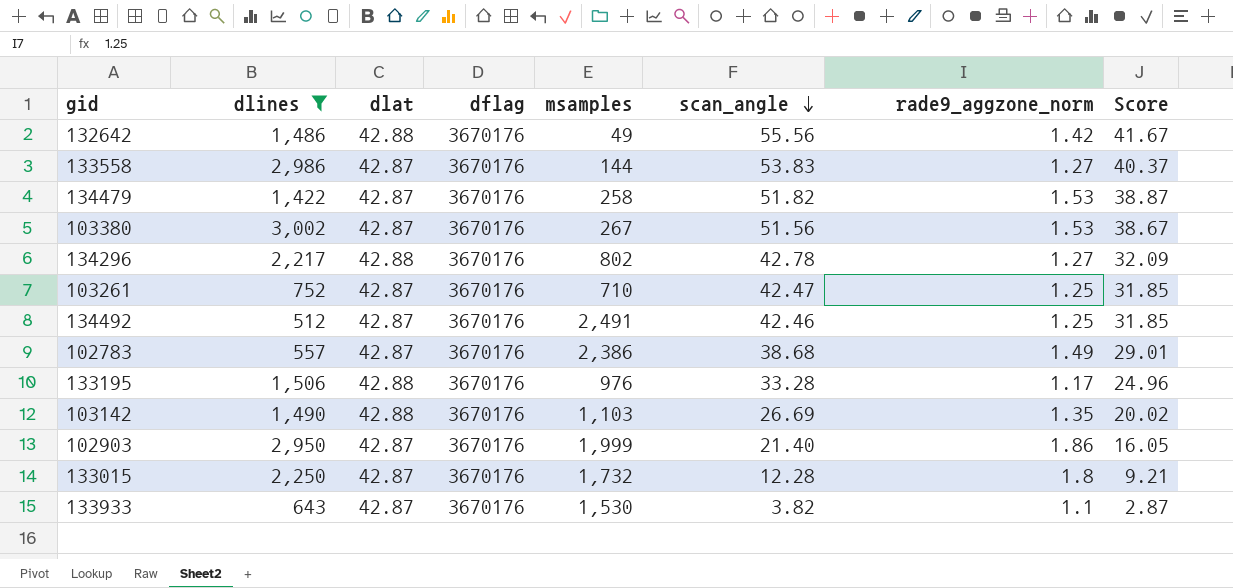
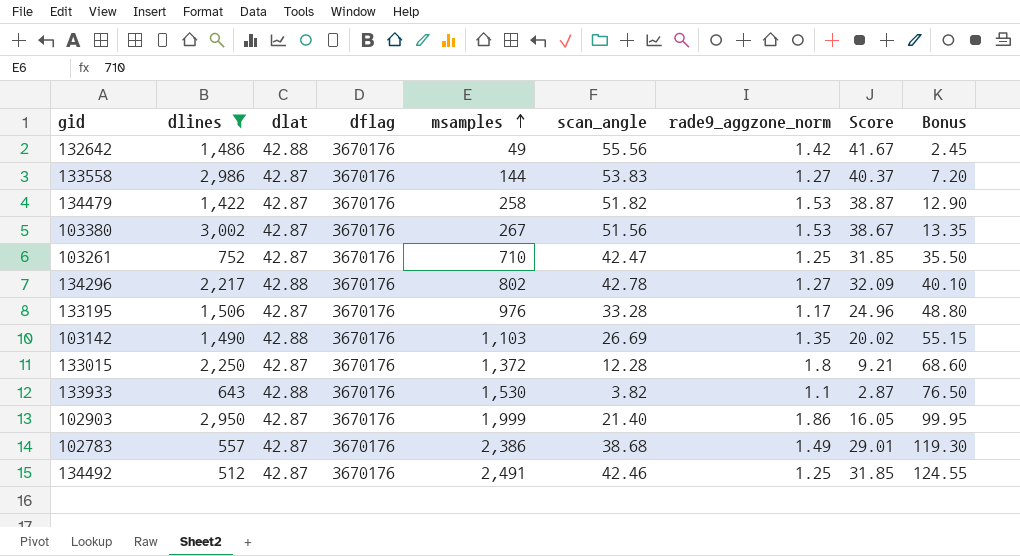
row order: scan_angle descending -> msamples ascending
column Bonus | formula: none -> [msamples] * 0.05
133195 | dlat: 42.88 -> 42.87
133015 | msamples: 1,732 -> 1,372
133933 | dlat: 42.87 -> 42.88

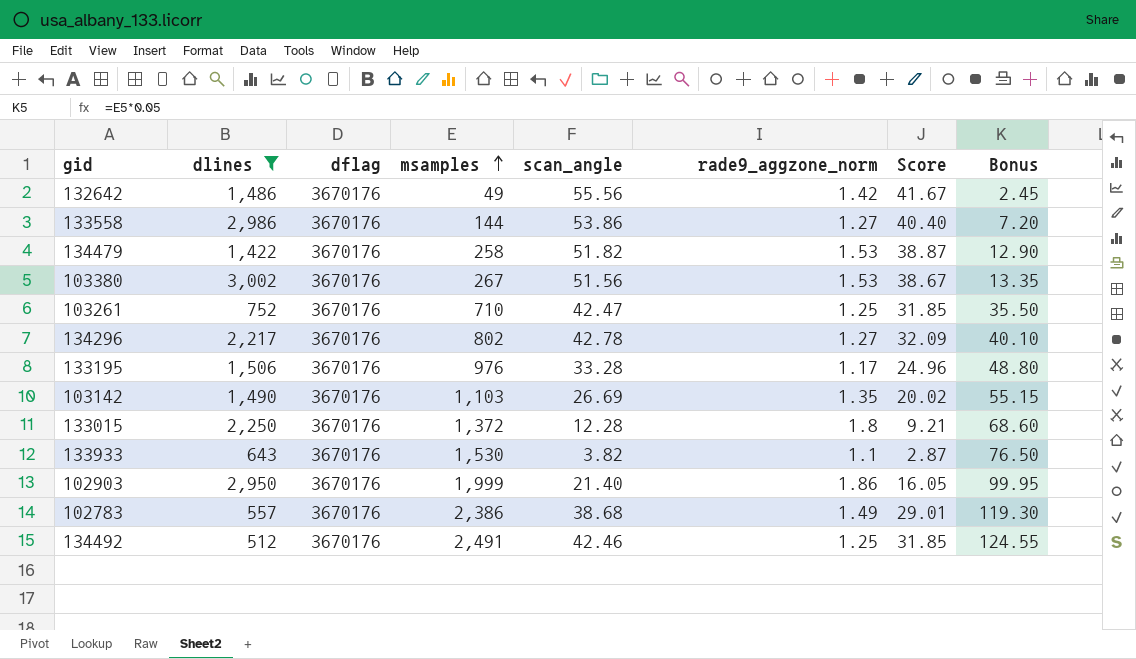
column dlat | position: 3 -> none
133558 | scan_angle: 53.83 -> 53.86
133558 | Score: 40.37 -> 40.40

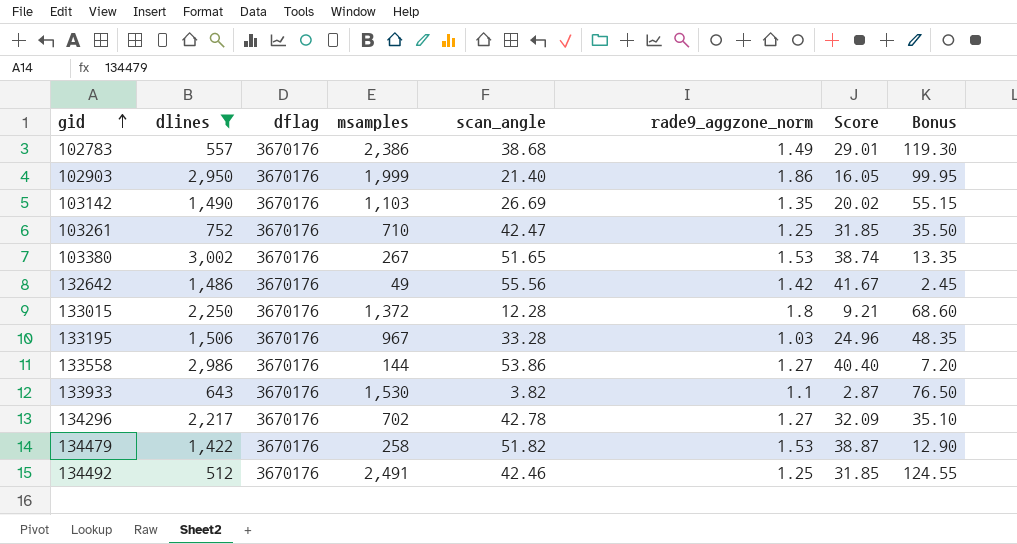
row order: msamples ascending -> gid ascending
103380 | scan_angle: 51.56 -> 51.65
103380 | Score: 38.67 -> 38.74
133195 | msamples: 976 -> 967
133195 | rade9_aggzone_norm: 1.17 -> 1.03
133195 | Bonus: 48.80 -> 48.35
134296 | msamples: 802 -> 702
134296 | Bonus: 40.10 -> 35.10

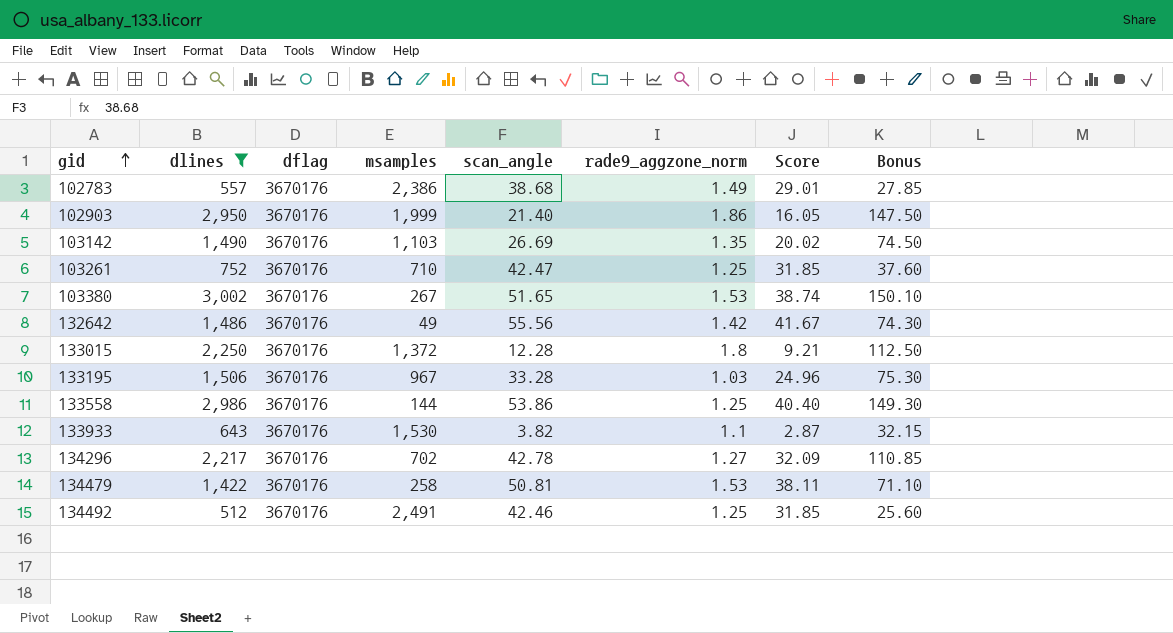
column Bonus | formula: [msamples] * 0.05 -> [dlines] * 0.05
133558 | rade9_aggzone_norm: 1.27 -> 1.25
134479 | scan_angle: 51.82 -> 50.81
134479 | Score: 38.87 -> 38.11

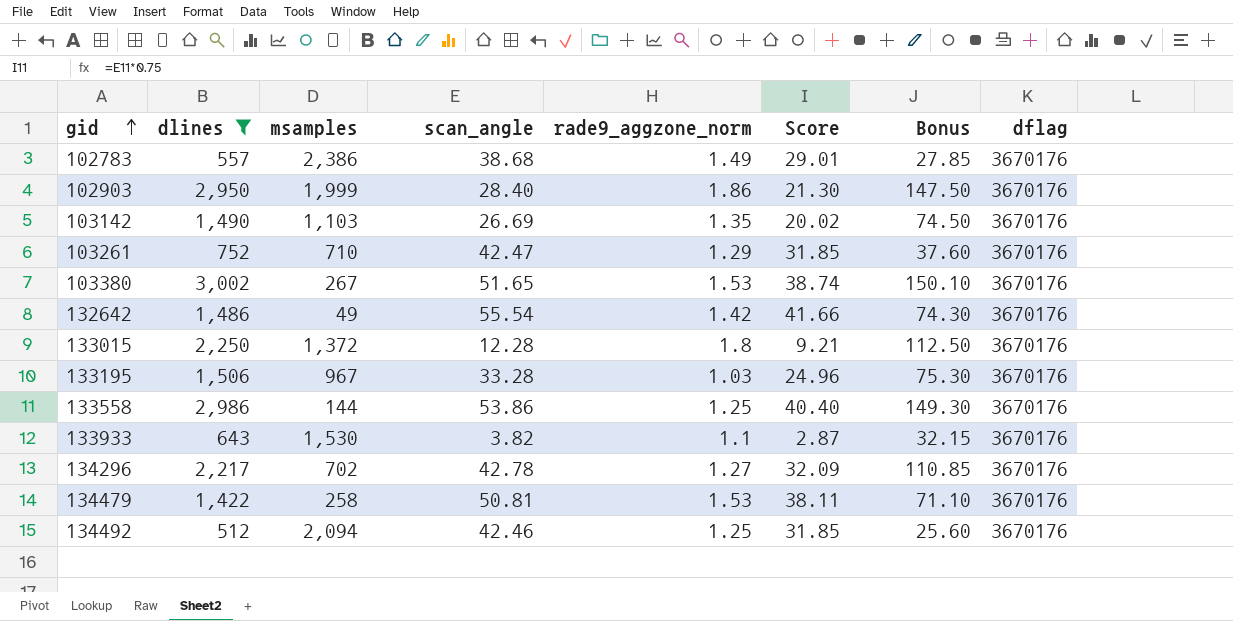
column dflag | position: 3 -> 8
102903 | scan_angle: 21.40 -> 28.40
102903 | Score: 16.05 -> 21.30
103261 | rade9_aggzone_norm: 1.25 -> 1.29
132642 | scan_angle: 55.56 -> 55.54
132642 | Score: 41.67 -> 41.66
134492 | msamples: 2,491 -> 2,094

